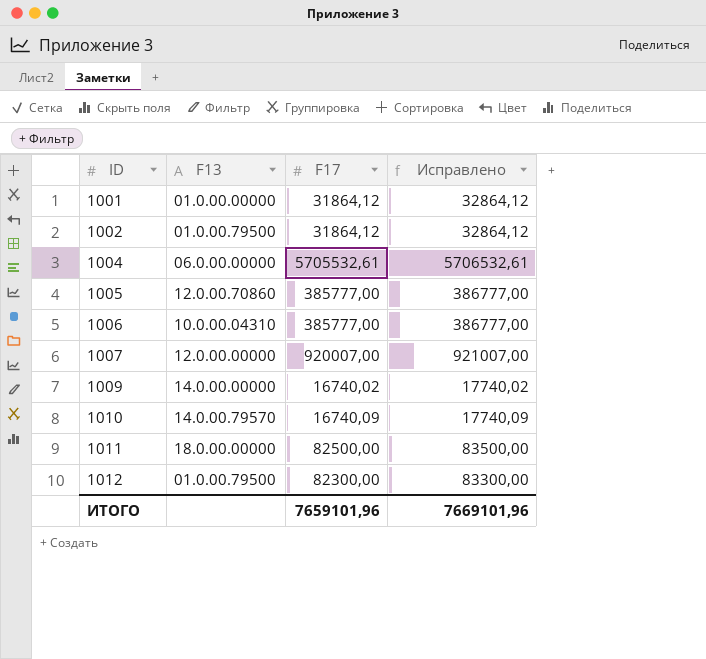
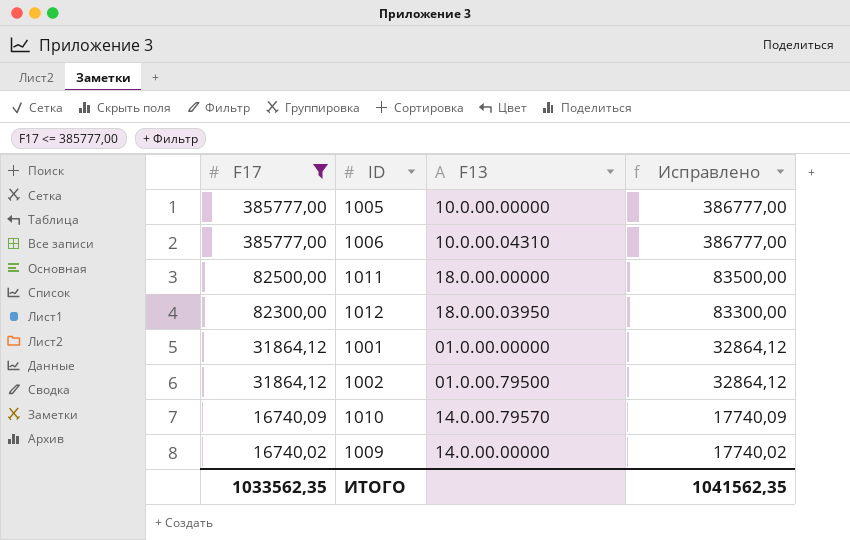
filter: none -> F17 <= 385777,00
row order: ID ascending -> F17 descending
column F17 | position: 3 -> 1
1005 | F13: 12.0.00.70860 -> 10.0.00.00000
1012 | F13: 01.0.00.79500 -> 18.0.00.03950
ИТОГО | F17: 7659101,96 -> 1033562,35
ИТОГО | Исправлено: 7669101,96 -> 1041562,35

